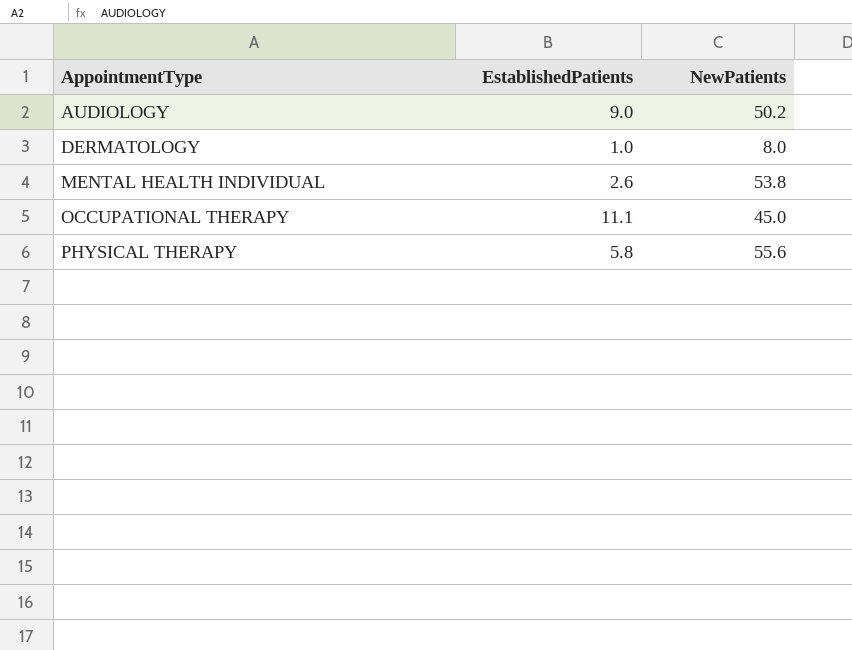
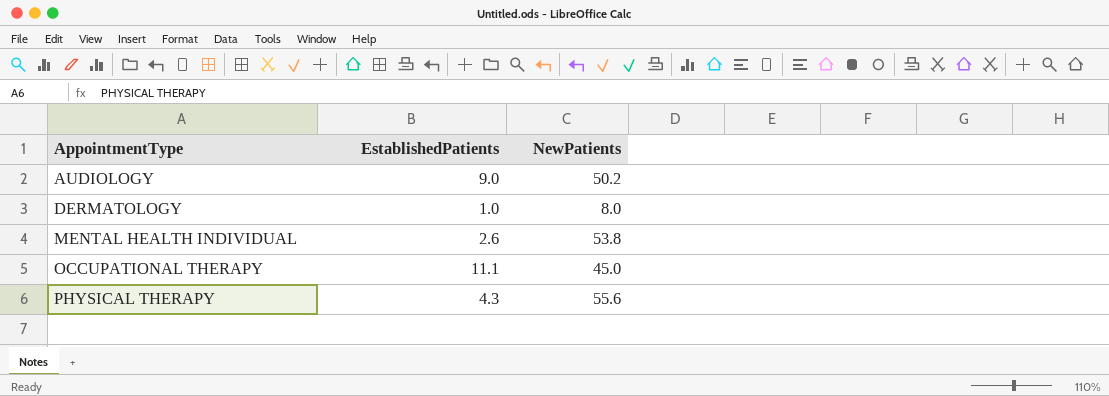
PHYSICAL THERAPY | EstablishedPatients: 5.8 -> 4.3

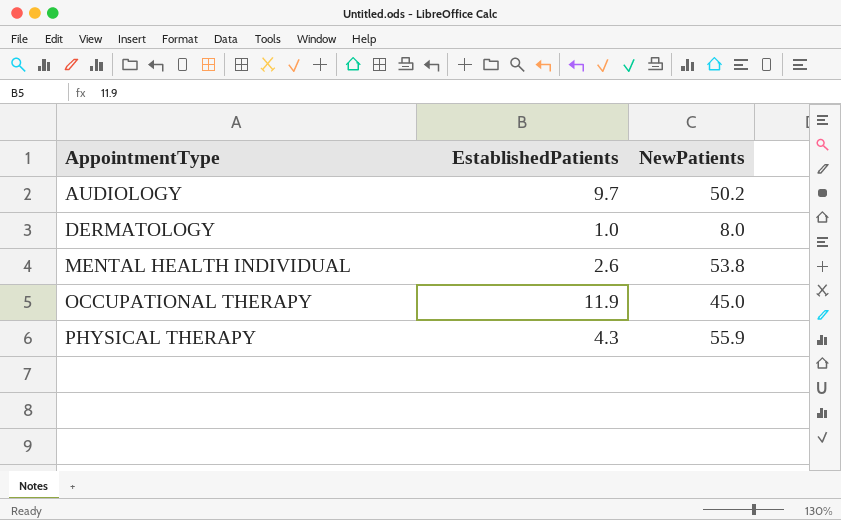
AUDIOLOGY | EstablishedPatients: 9.0 -> 9.7
OCCUPATIONAL THERAPY | EstablishedPatients: 11.1 -> 11.9
PHYSICAL THERAPY | NewPatients: 55.6 -> 55.9

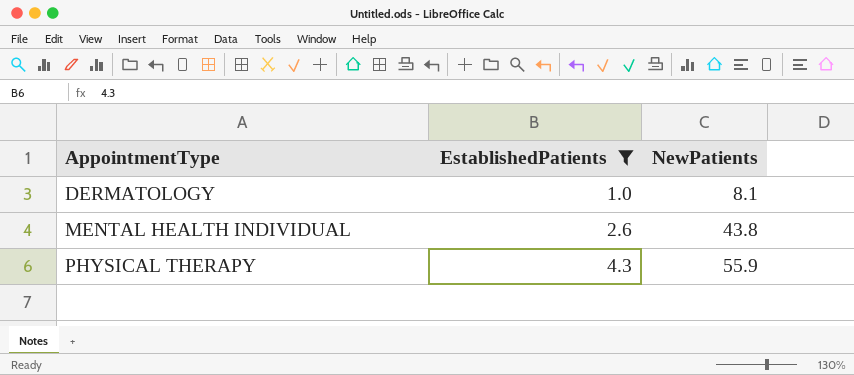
filter: none -> EstablishedPatients <= 4.3
DERMATOLOGY | NewPatients: 8.0 -> 8.1
MENTAL HEALTH INDIVIDUAL | NewPatients: 53.8 -> 43.8

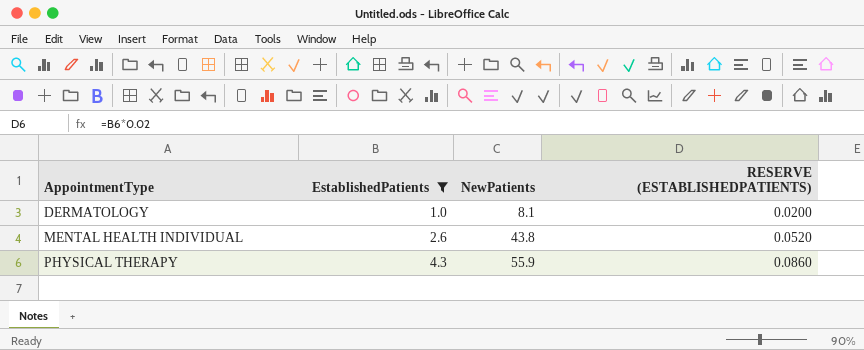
column RESERVE (ESTABLISHEDPATIENTS) | formula: none -> [EstablishedPatients] * 0.02

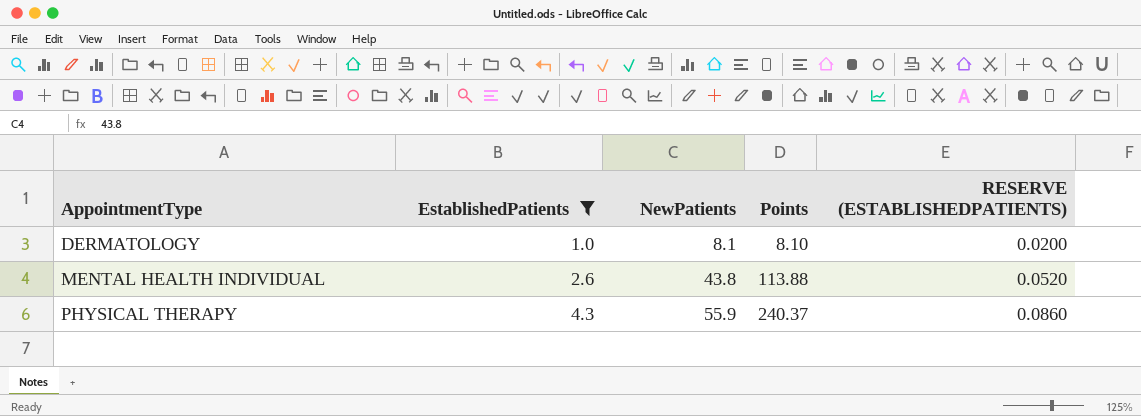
column Points | formula: none -> [EstablishedPatients] * [NewPatients]

